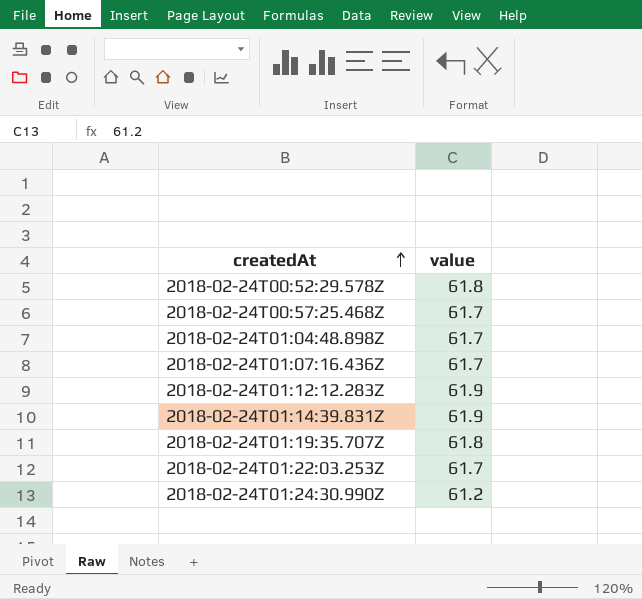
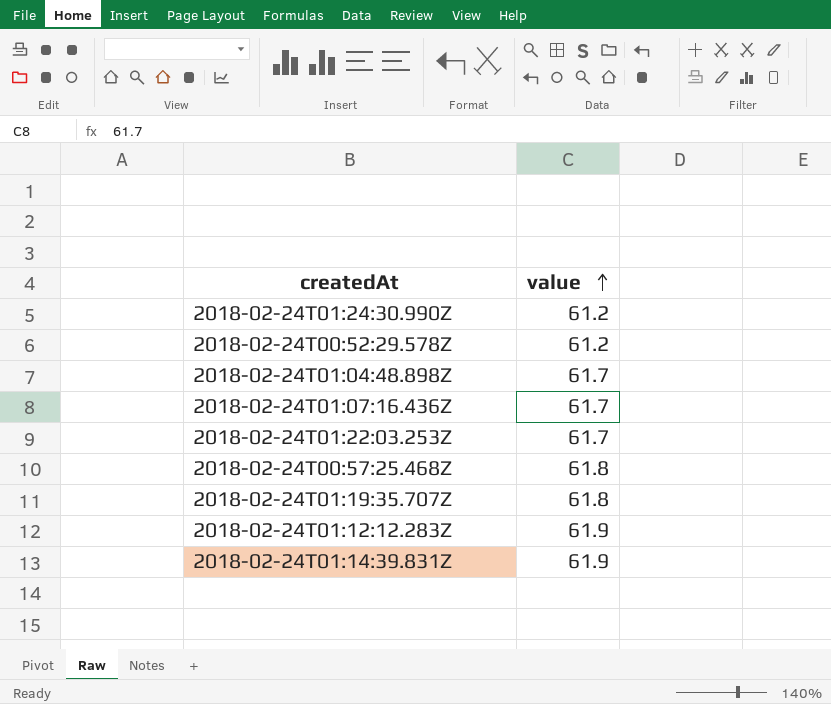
row order: createdAt ascending -> value ascending
2018-02-24T00:52:29.578Z | value: 61.8 -> 61.2
2018-02-24T00:57:25.468Z | value: 61.7 -> 61.8

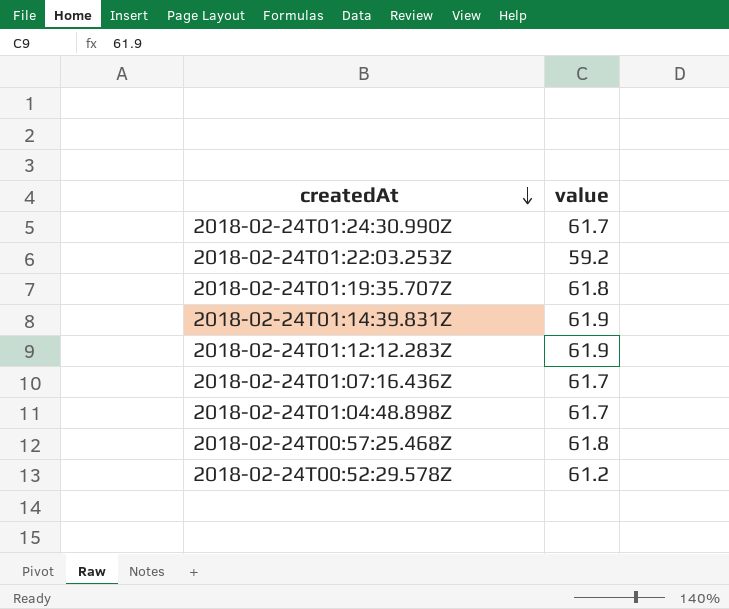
row order: value ascending -> createdAt descending
2018-02-24T01:24:30.990Z | value: 61.2 -> 61.7
2018-02-24T01:22:03.253Z | value: 61.7 -> 59.2

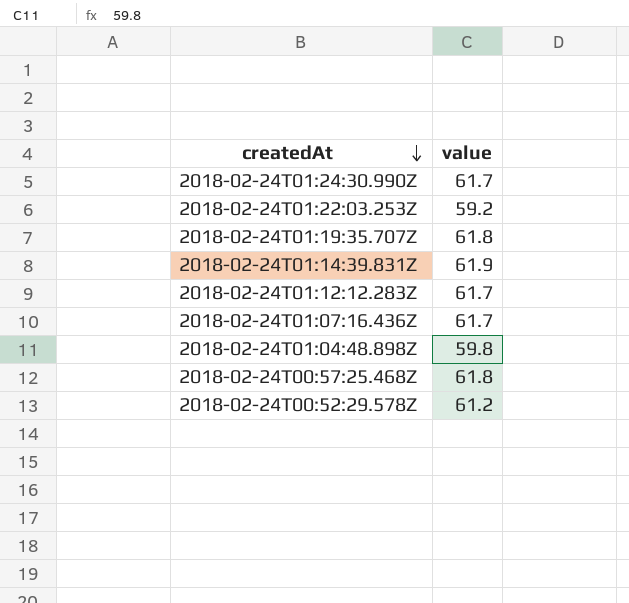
2018-02-24T01:12:12.283Z | value: 61.9 -> 61.7
2018-02-24T01:04:48.898Z | value: 61.7 -> 59.8

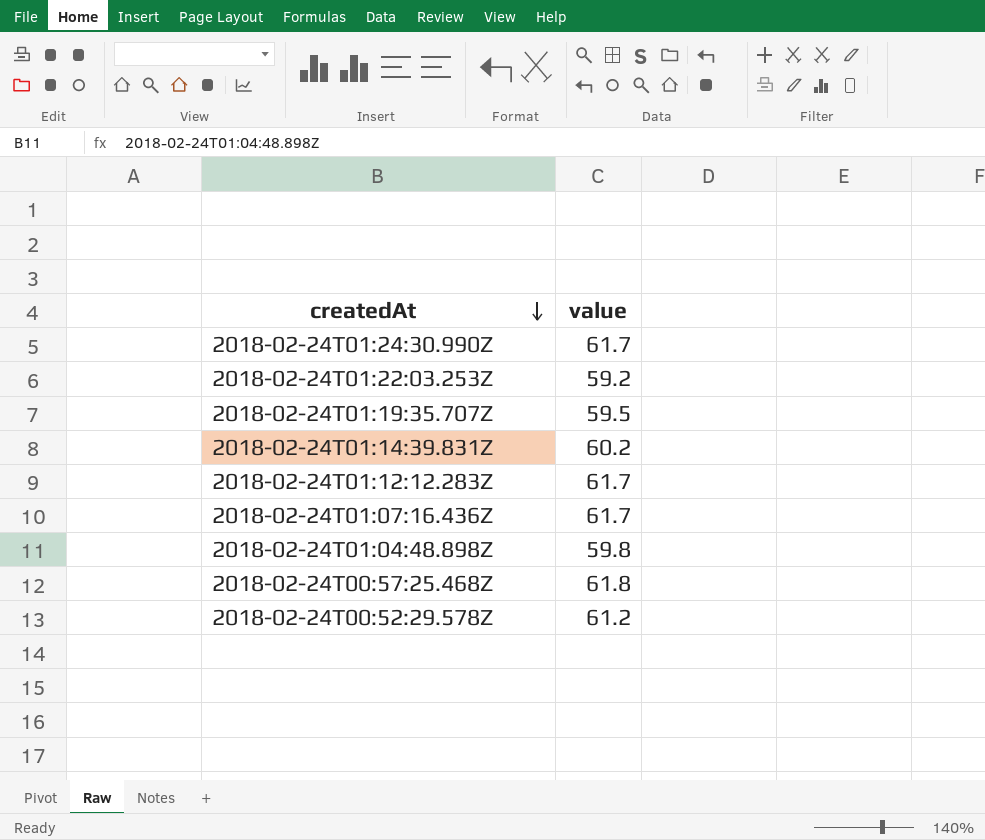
2018-02-24T01:19:35.707Z | value: 61.8 -> 59.5
2018-02-24T01:14:39.831Z | value: 61.9 -> 60.2

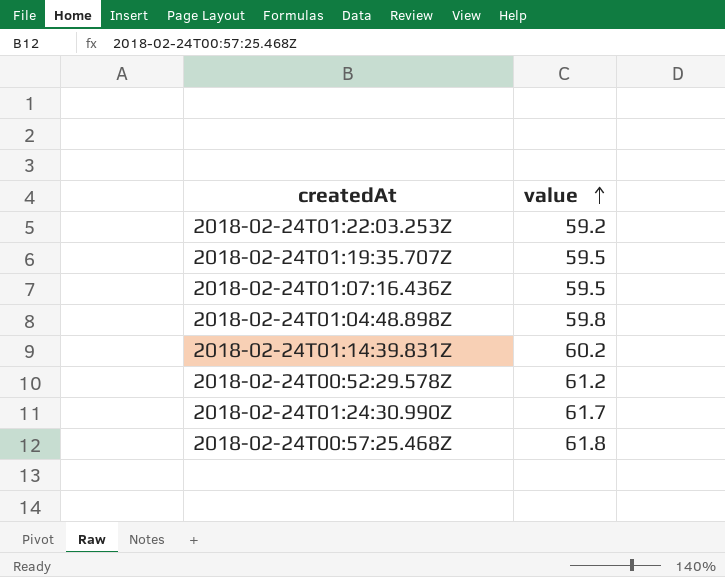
row order: createdAt descending -> value ascending
row 2018-02-24T01:12:12.283Z: 61.7 -> none
2018-02-24T01:07:16.436Z | value: 61.7 -> 59.5

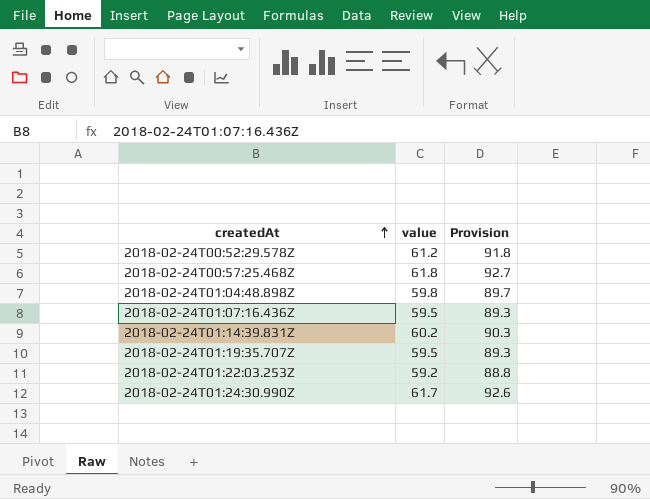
row order: value ascending -> createdAt ascending
column Provision | formula: none -> [value] * 1.5

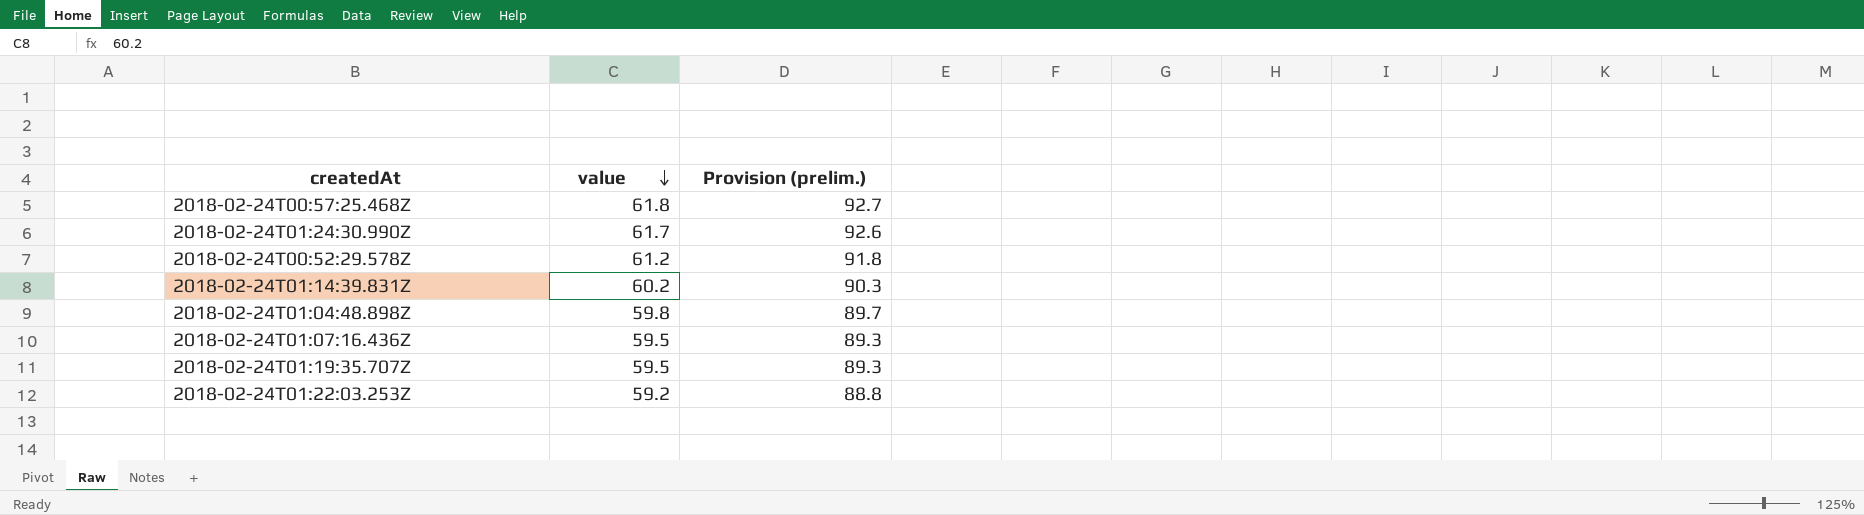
row order: createdAt ascending -> value descending
column name: Provision -> Provision (prelim.)

